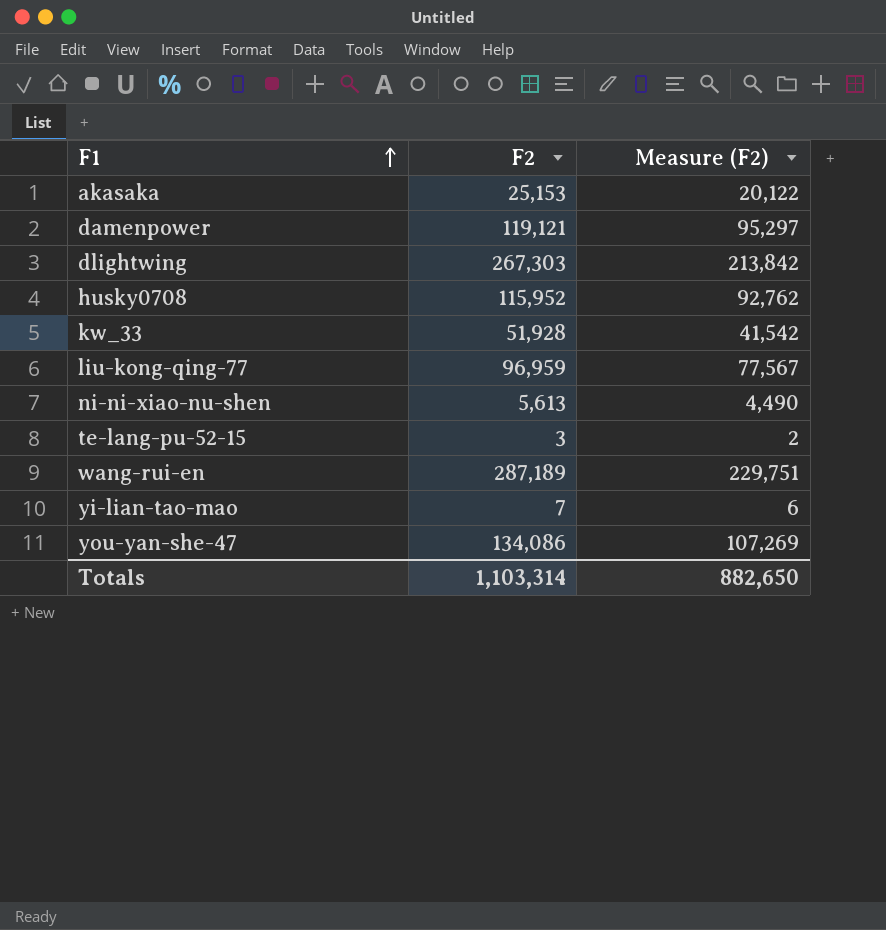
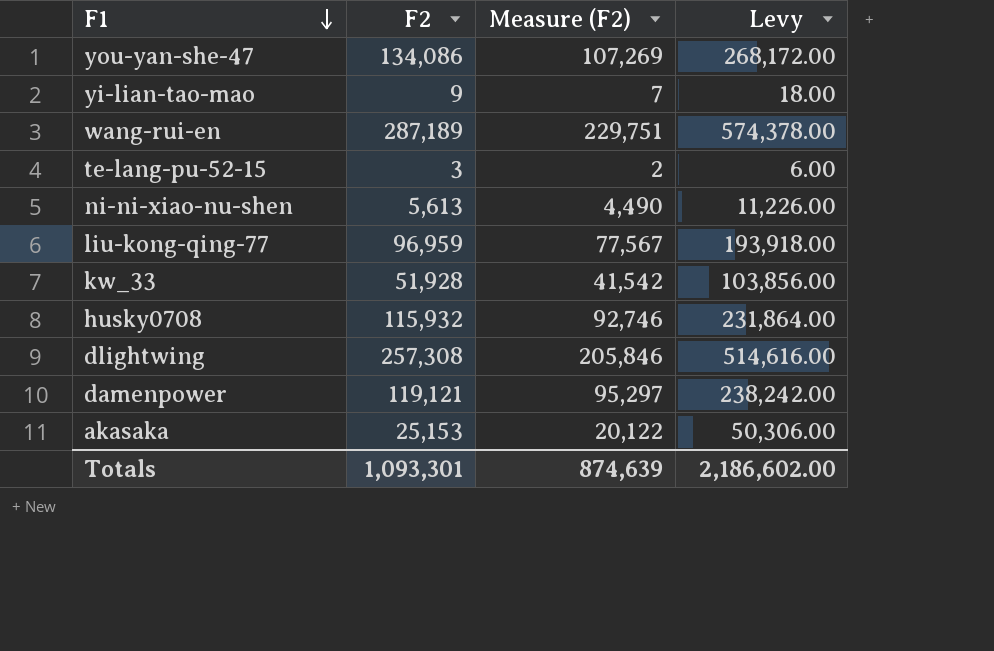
row order: F1 ascending -> F1 descending
column Levy | formula: none -> [F2] * 2
yi-lian-tao-mao | F2: 7 -> 9
yi-lian-tao-mao | Measure (F2): 6 -> 7
husky0708 | F2: 115,952 -> 115,932
husky0708 | Measure (F2): 92,762 -> 92,746
dlightwing | F2: 267,303 -> 257,308
dlightwing | Measure (F2): 213,842 -> 205,846
Totals | F2: 1,103,314 -> 1,093,301
Totals | Measure (F2): 882,650 -> 874,639

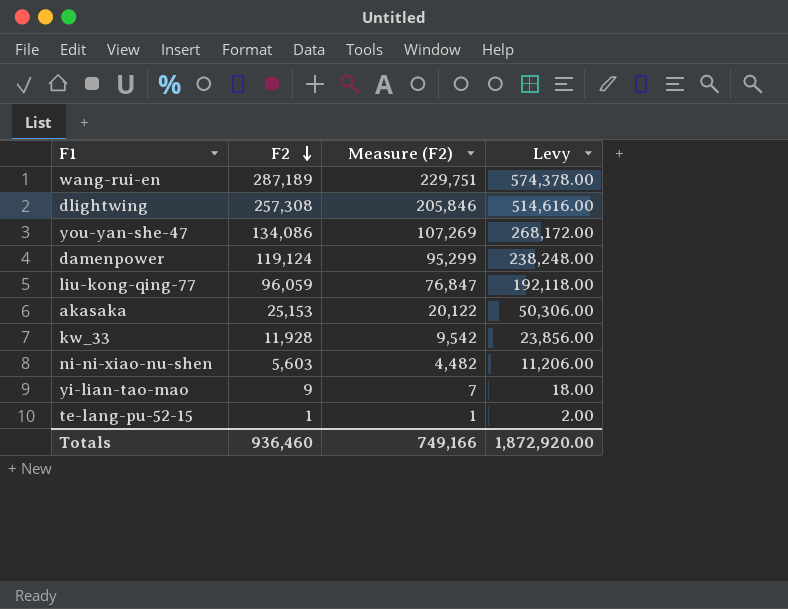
row order: F1 descending -> F2 descending
row husky0708: 115,932 | 92,746 | 231,864.00 -> none
damenpower | F2: 119,121 -> 119,124
damenpower | Measure (F2): 95,297 -> 95,299
damenpower | Levy: 238,242.00 -> 238,248.00
liu-kong-qing-77 | F2: 96,959 -> 96,059
liu-kong-qing-77 | Measure (F2): 77,567 -> 76,847
liu-kong-qing-77 | Levy: 193,918.00 -> 192,118.00
kw_33 | F2: 51,928 -> 11,928
kw_33 | Measure (F2): 41,542 -> 9,542
kw_33 | Levy: 103,856.00 -> 23,856.00
ni-ni-xiao-nu-shen | F2: 5,613 -> 5,603
ni-ni-xiao-nu-shen | Measure (F2): 4,490 -> 4,482
ni-ni-xiao-nu-shen | Levy: 11,226.00 -> 11,206.00
te-lang-pu-52-15 | F2: 3 -> 1
te-lang-pu-52-15 | Measure (F2): 2 -> 1
te-lang-pu-52-15 | Levy: 6.00 -> 2.00
Totals | F2: 1,093,301 -> 936,460
Totals | Measure (F2): 874,639 -> 749,166
Totals | Levy: 2,186,602.00 -> 1,872,920.00

